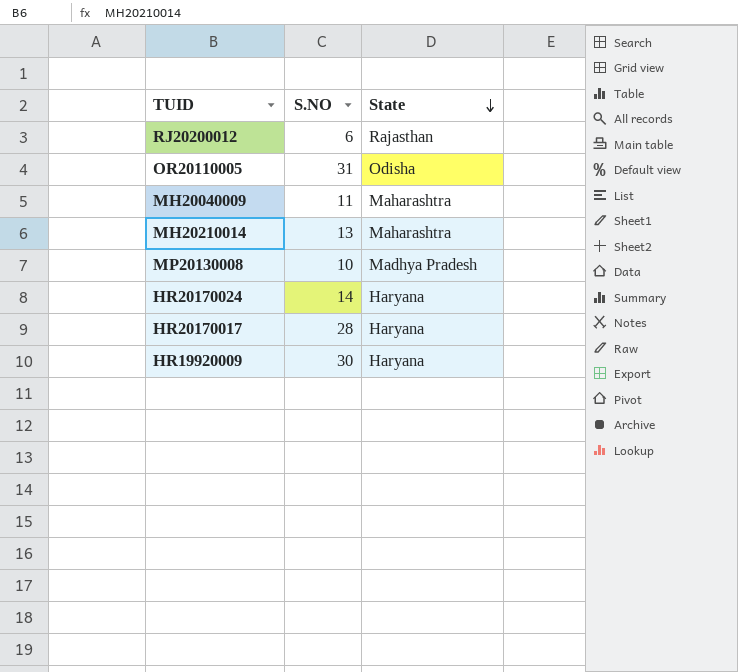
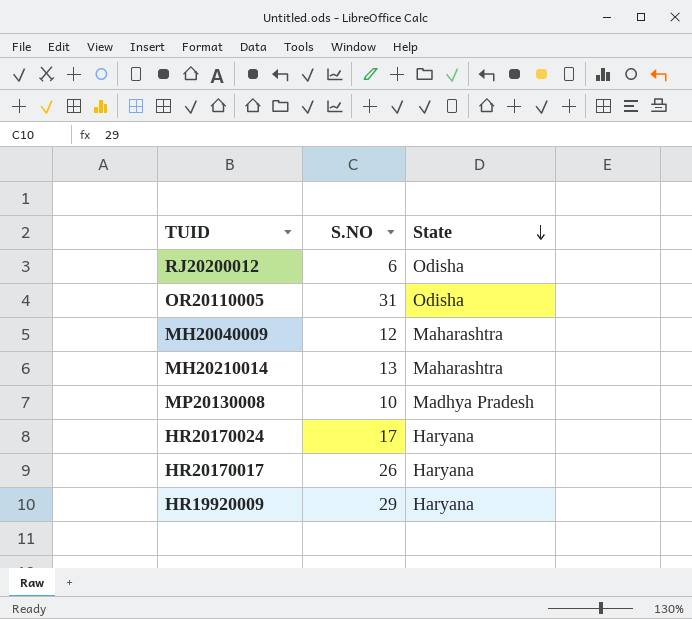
RJ20200012 | State: Rajasthan -> Odisha
MH20040009 | S.NO: 11 -> 12
HR20170024 | S.NO: 14 -> 17
HR20170017 | S.NO: 28 -> 26
HR19920009 | S.NO: 30 -> 29

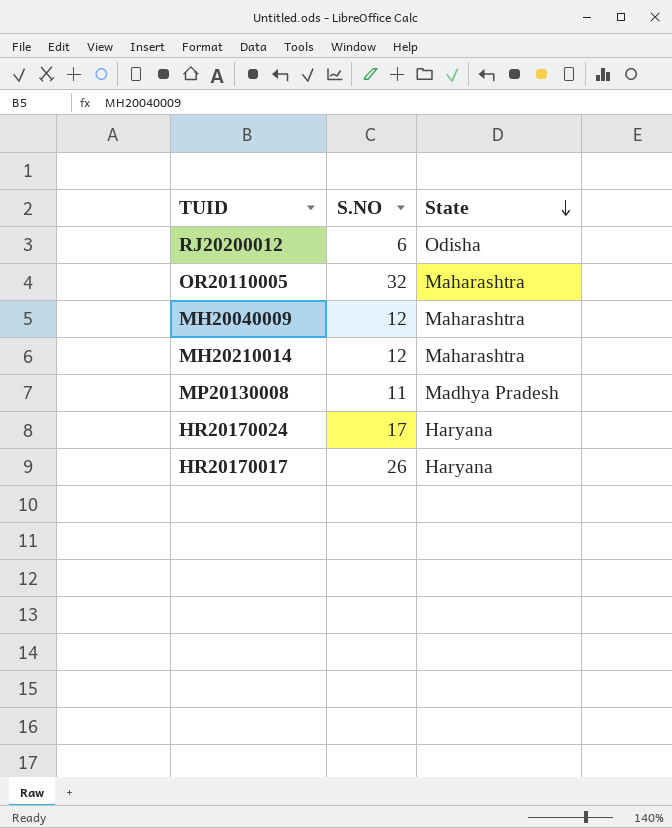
row HR19920009: 29 | Haryana -> none
OR20110005 | S.NO: 31 -> 32
OR20110005 | State: Odisha -> Maharashtra
MH20210014 | S.NO: 13 -> 12
MP20130008 | S.NO: 10 -> 11

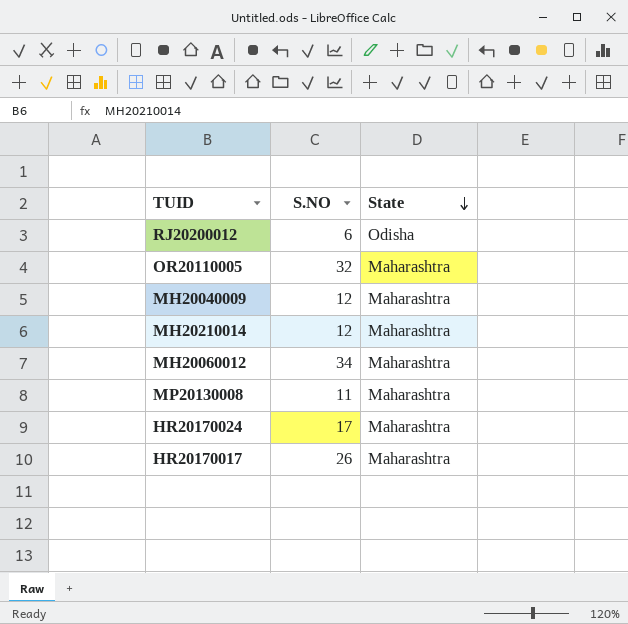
row MH20060012: none -> 34 | Maharashtra
MP20130008 | State: Madhya Pradesh -> Maharashtra
HR20170024 | State: Haryana -> Maharashtra
HR20170017 | State: Haryana -> Maharashtra

